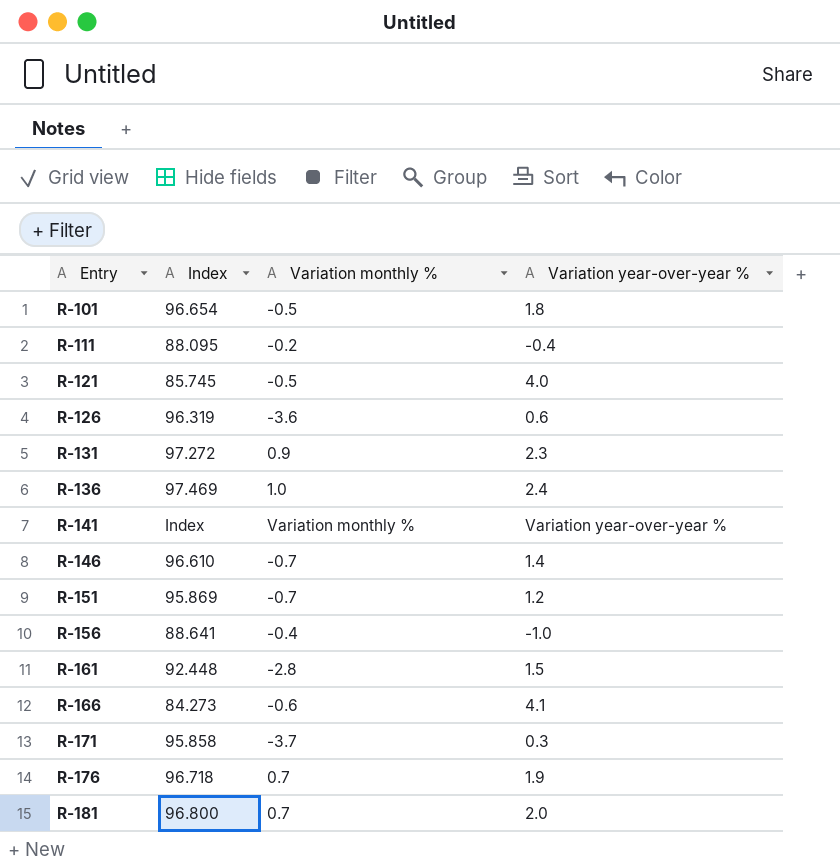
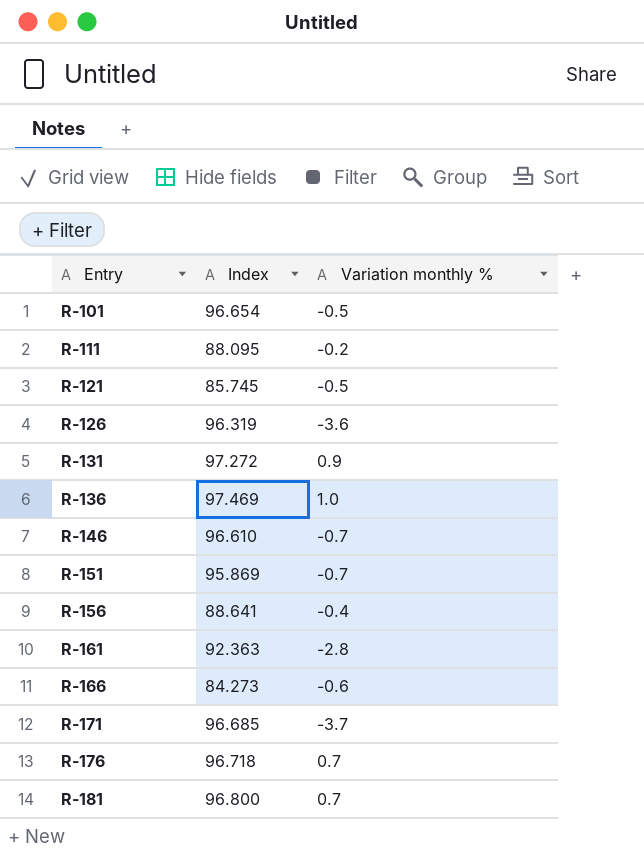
column Variation year-over-year % | position: 4 -> none
row R-141: Index | Variation monthly % | Variation year-over-year % -> none
R-161 | Index: 92.448 -> 92.363
R-171 | Index: 95.858 -> 96.685

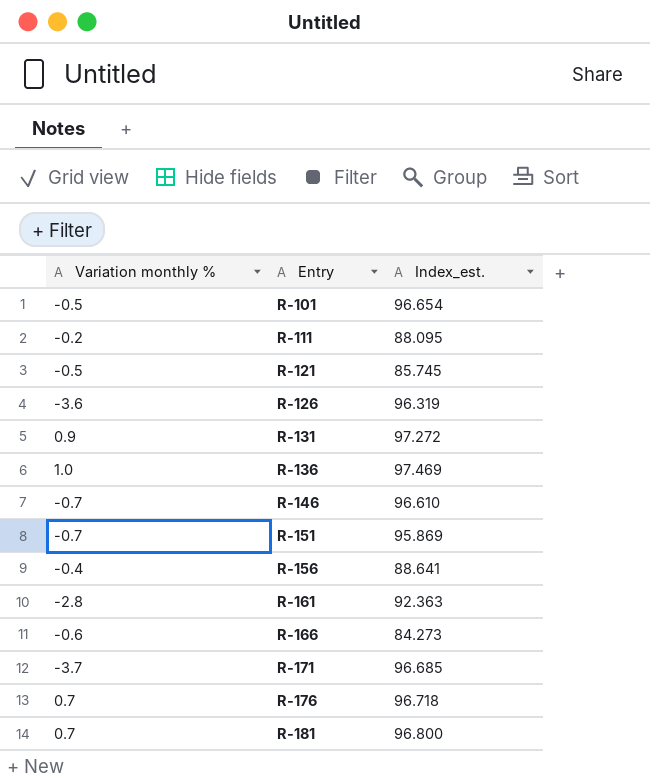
column Variation monthly % | position: 3 -> 1
column name: Index -> Index_est.

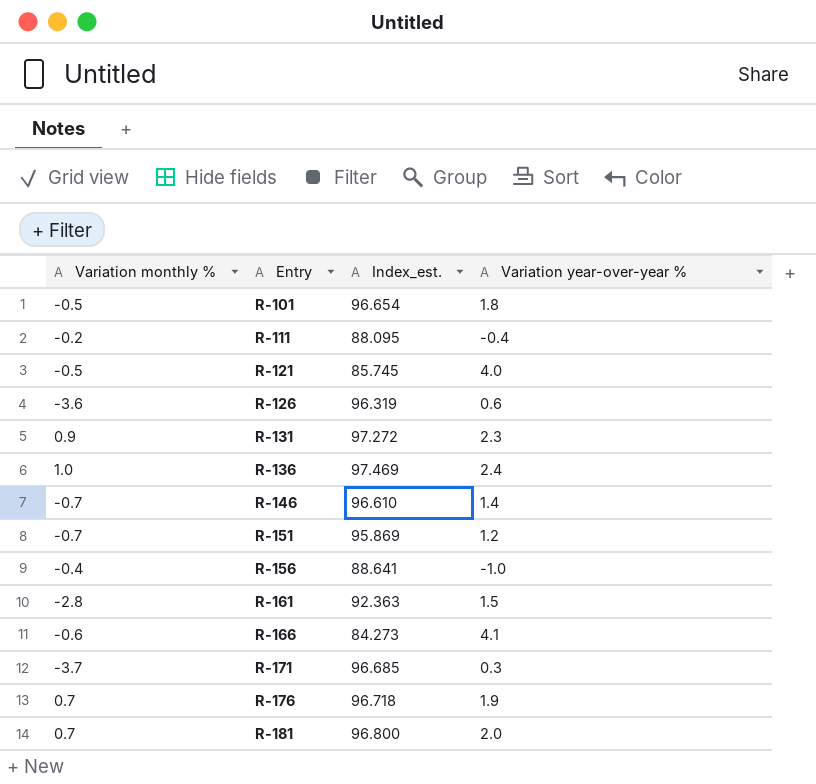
column Variation year-over-year % | position: none -> 4

